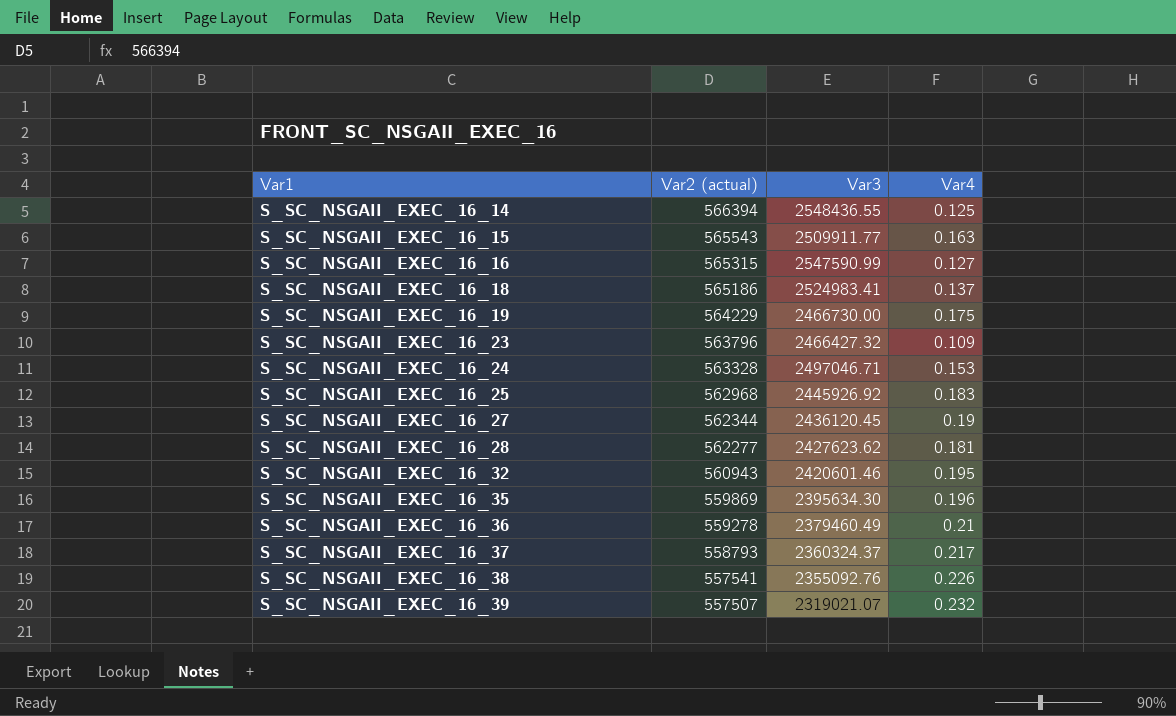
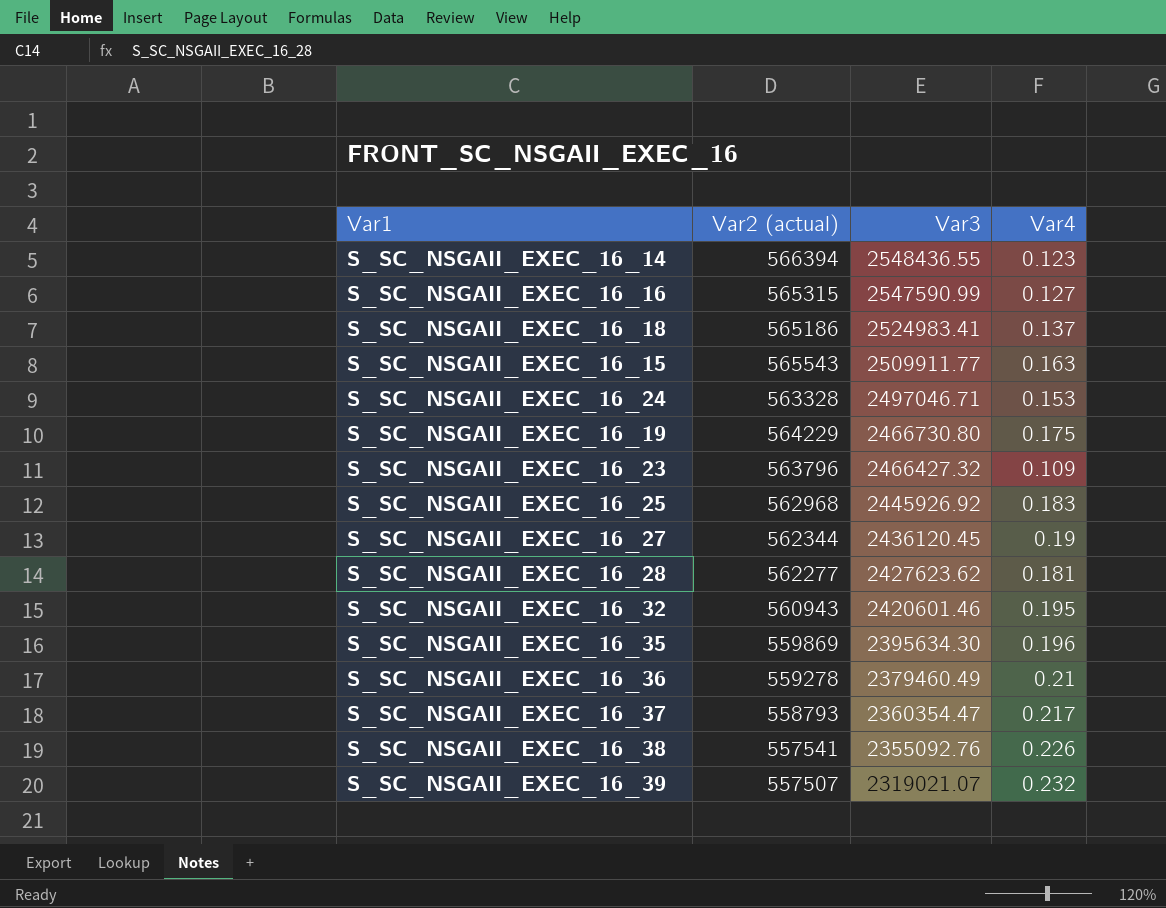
row order: Var1 ascending -> Var3 descending
S_SC_NSGAII_EXEC_16_14 | Var4: 0.125 -> 0.123
S_SC_NSGAII_EXEC_16_19 | Var3: 2466730.00 -> 2466730.80
S_SC_NSGAII_EXEC_16_37 | Var3: 2360324.37 -> 2360354.47

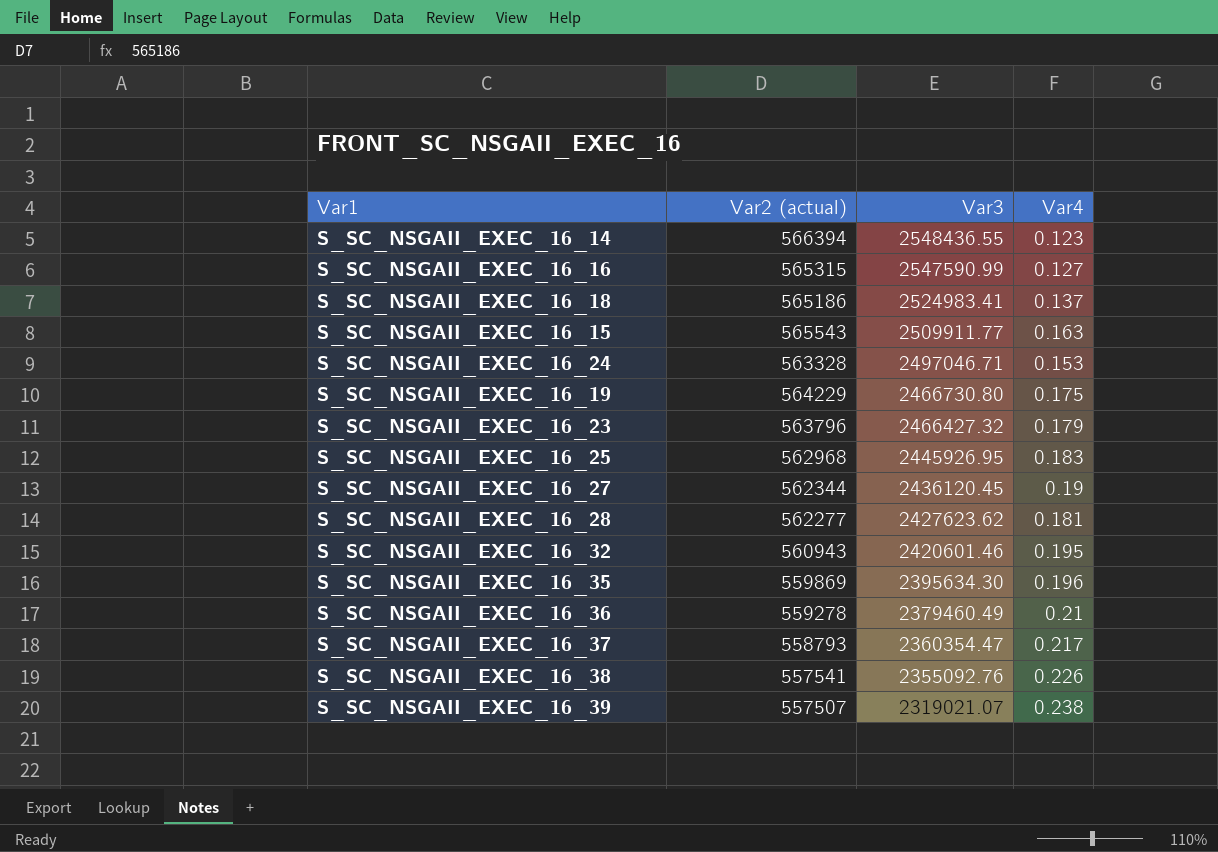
S_SC_NSGAII_EXEC_16_23 | Var4: 0.109 -> 0.179
S_SC_NSGAII_EXEC_16_25 | Var3: 2445926.92 -> 2445926.95
S_SC_NSGAII_EXEC_16_39 | Var4: 0.232 -> 0.238

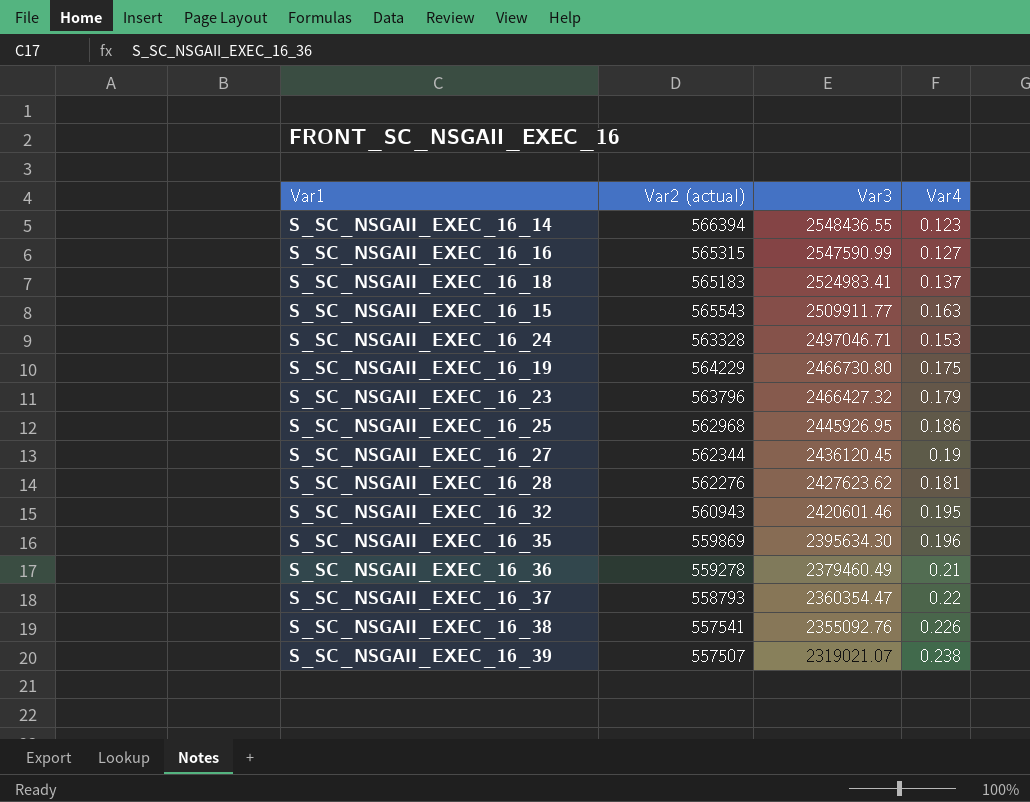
S_SC_NSGAII_EXEC_16_18 | Var2 (actual): 565186 -> 565183
S_SC_NSGAII_EXEC_16_25 | Var4: 0.183 -> 0.186
S_SC_NSGAII_EXEC_16_28 | Var2 (actual): 562277 -> 562276
S_SC_NSGAII_EXEC_16_37 | Var4: 0.217 -> 0.22

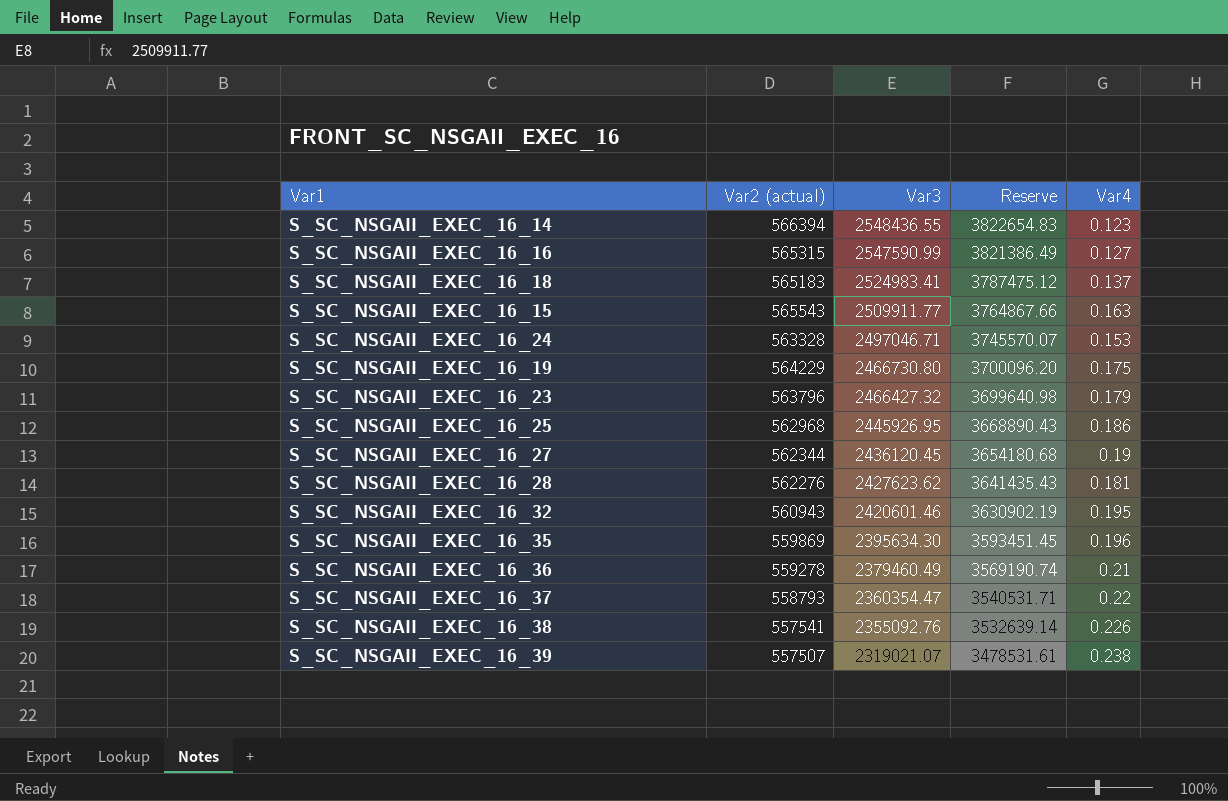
column Reserve | formula: none -> [Var3] * 1.5

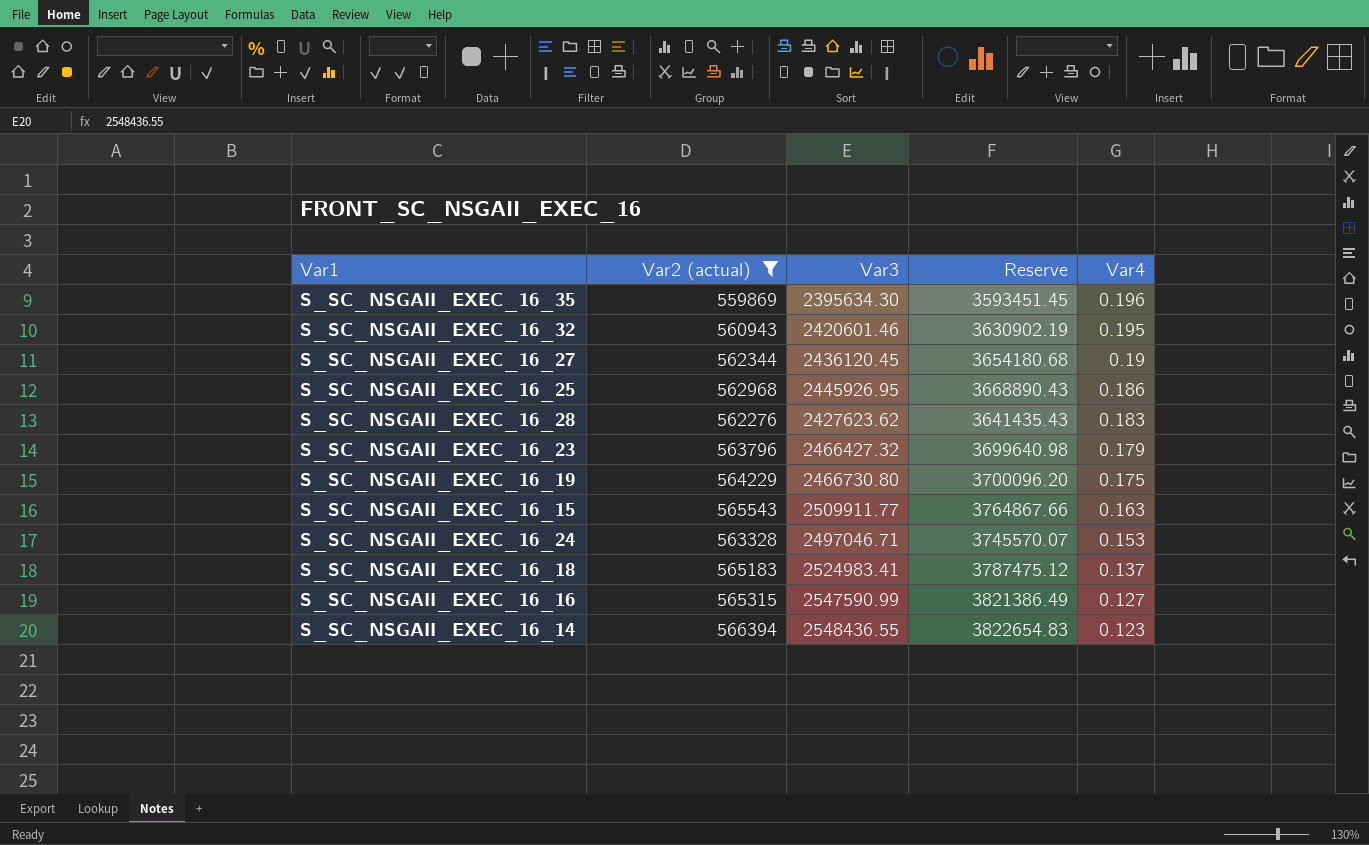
filter: none -> Var2 (actual) >= 559869
row order: Var3 descending -> Var4 descending
S_SC_NSGAII_EXEC_16_28 | Var4: 0.181 -> 0.183

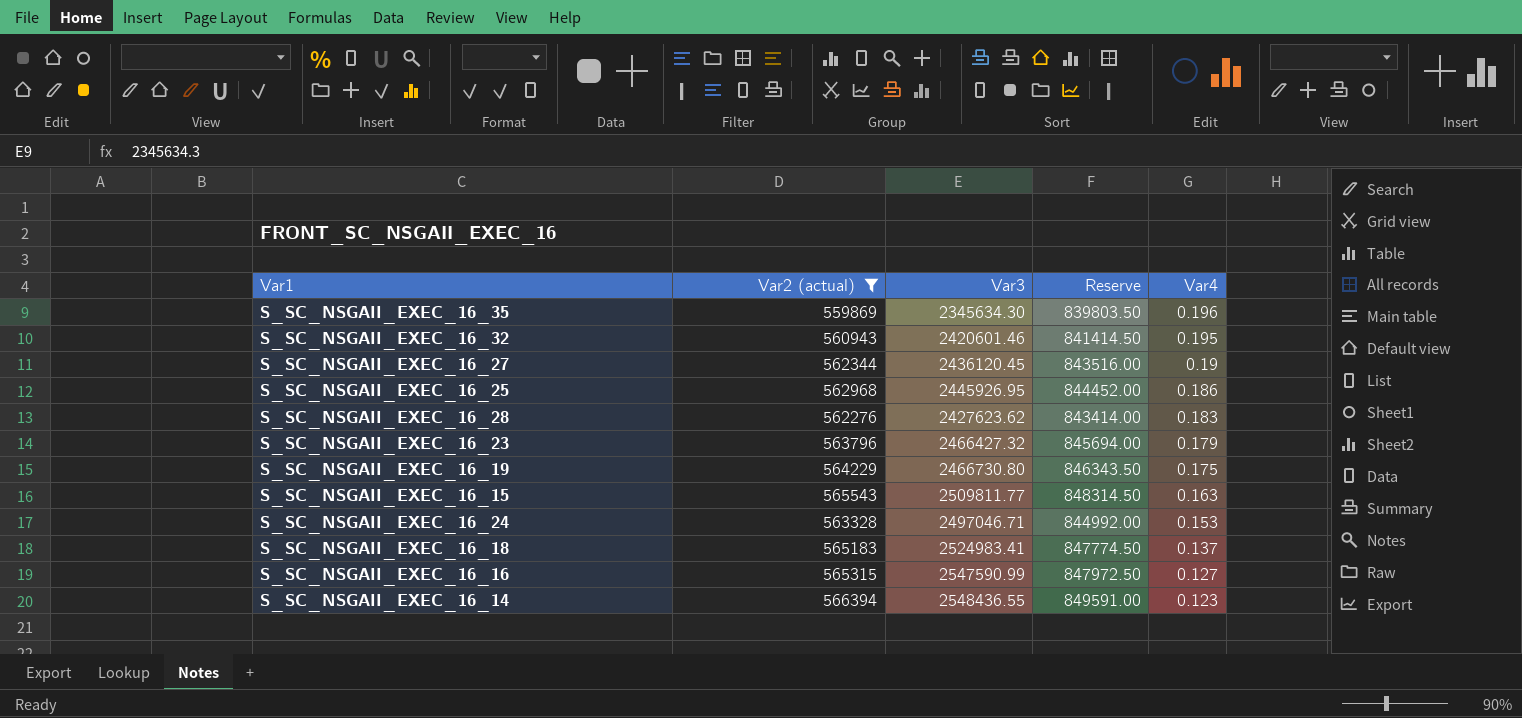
column Reserve | formula: [Var3] * 1.5 -> [Var2 (actual)] * 1.5
S_SC_NSGAII_EXEC_16_35 | Var3: 2395634.30 -> 2345634.30
S_SC_NSGAII_EXEC_16_15 | Var3: 2509911.77 -> 2509811.77

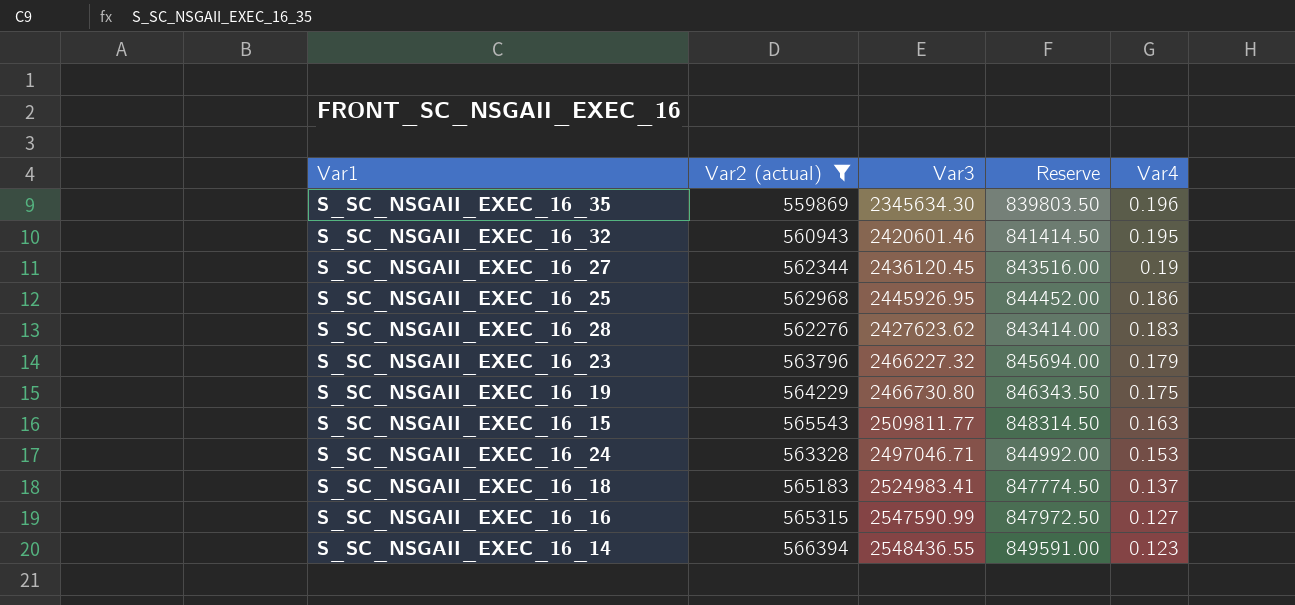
S_SC_NSGAII_EXEC_16_23 | Var3: 2466427.32 -> 2466227.32

